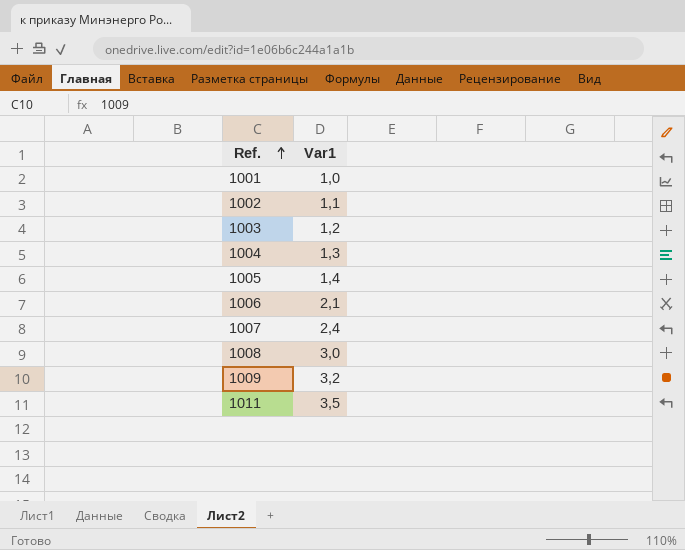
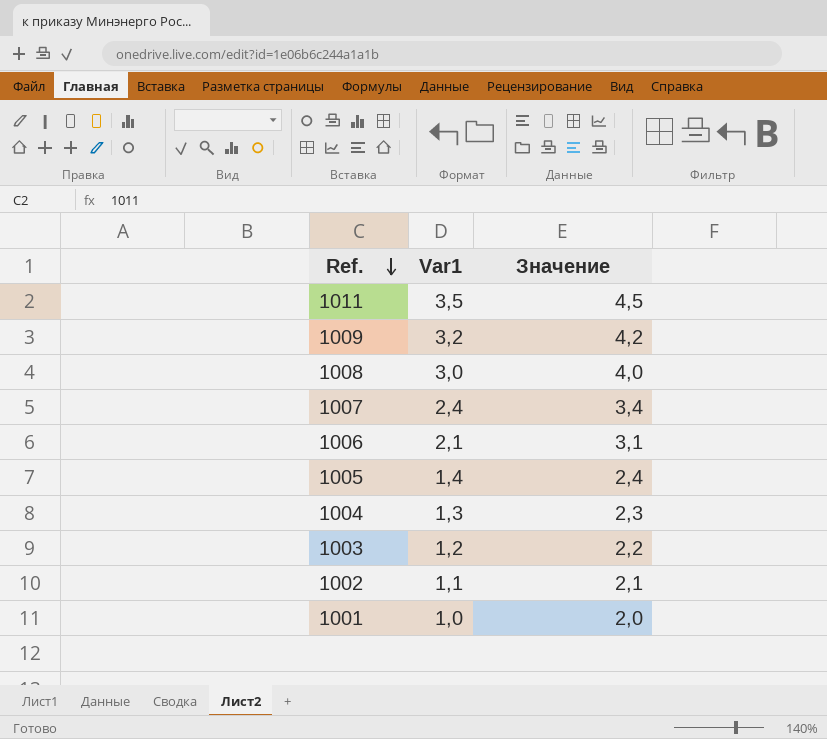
row order: Ref. ascending -> Ref. descending
column Значение | formula: none -> [Var1] + 1

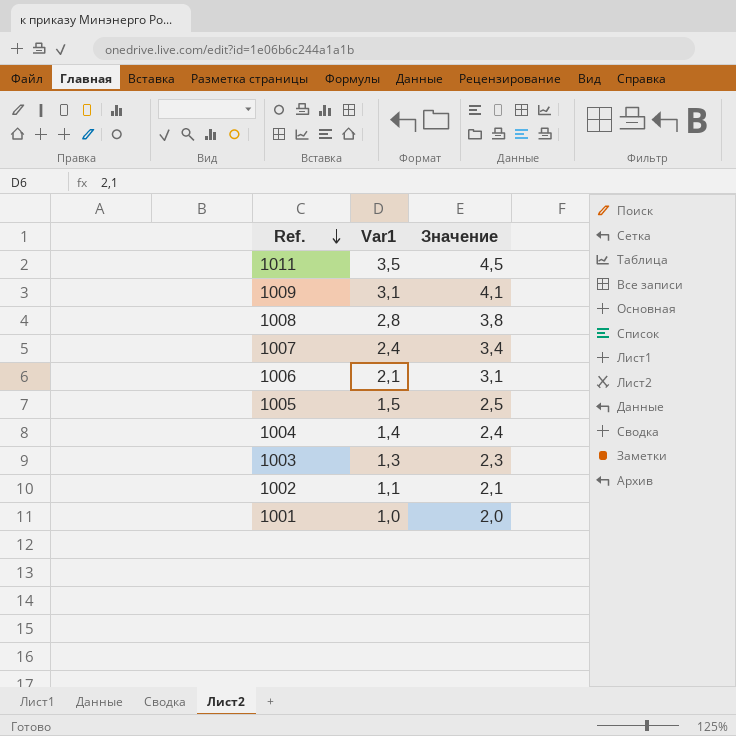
1009 | Var1: 3,2 -> 3,1
1009 | Значение: 4,2 -> 4,1
1008 | Var1: 3,0 -> 2,8
1008 | Значение: 4,0 -> 3,8
1005 | Var1: 1,4 -> 1,5
1005 | Значение: 2,4 -> 2,5
1004 | Var1: 1,3 -> 1,4
1004 | Значение: 2,3 -> 2,4
1003 | Var1: 1,2 -> 1,3
1003 | Значение: 2,2 -> 2,3

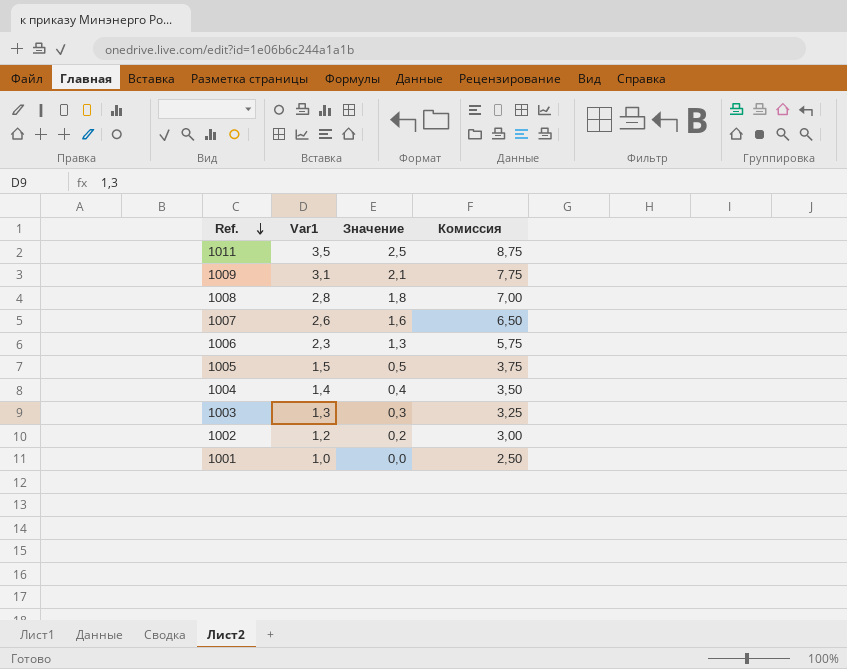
column Значение | formula: [Var1] + 1 -> [Var1] - 1
column Комиссия | formula: none -> [Var1] * 2,5
1007 | Var1: 2,4 -> 2,6
1006 | Var1: 2,1 -> 2,3
1002 | Var1: 1,1 -> 1,2

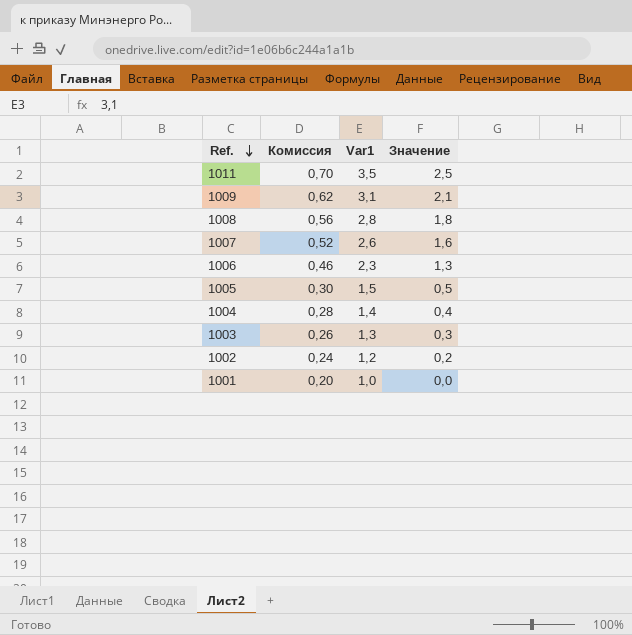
column Комиссия | formula: [Var1] * 2,5 -> [Var1] * 0,2
column Комиссия | position: 4 -> 2

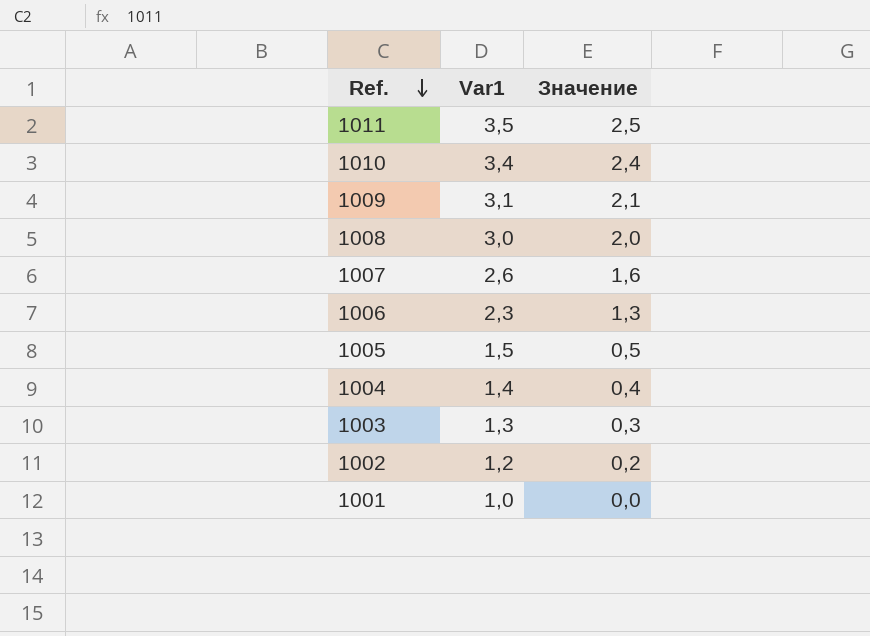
column Комиссия | formula: [Var1] * 0,2 -> none
row 1010: none -> 3,4 | 2,4
1008 | Var1: 2,8 -> 3,0
1008 | Значение: 1,8 -> 2,0

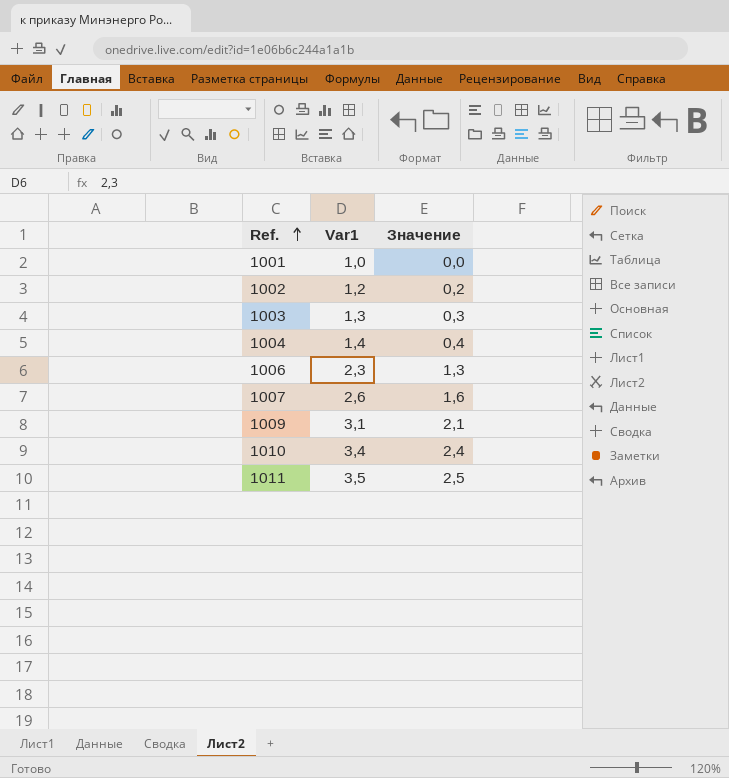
row order: Ref. descending -> Ref. ascending
row 1008: 3,0 | 2,0 -> none
row 1005: 1,5 | 0,5 -> none

